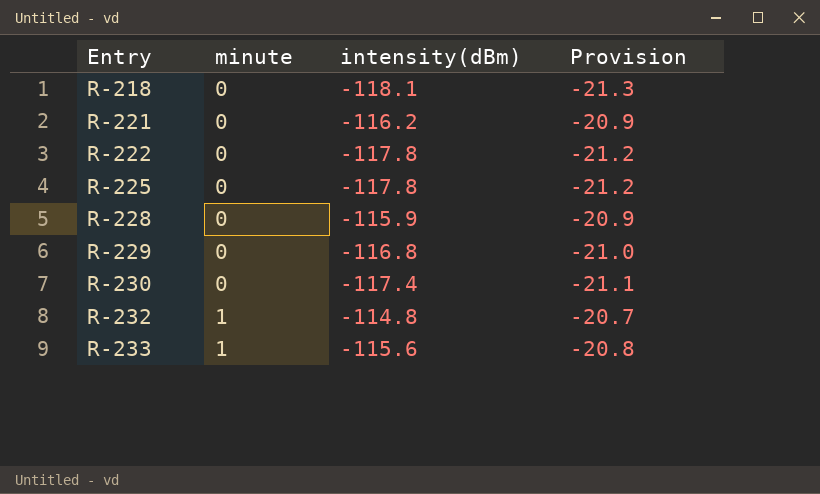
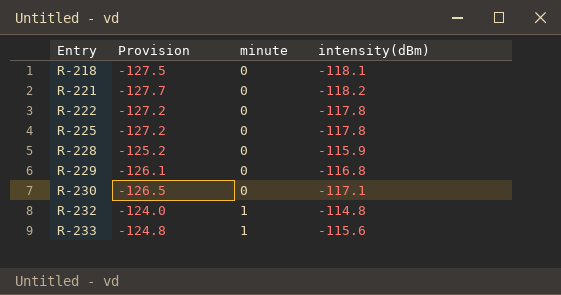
column Provision | formula: [intensity(dBm)] * 0.18 -> [intensity(dBm)] * 1.08
column Provision | position: 4 -> 2
R-221 | intensity(dBm): -116.2 -> -118.2
R-230 | intensity(dBm): -117.4 -> -117.1

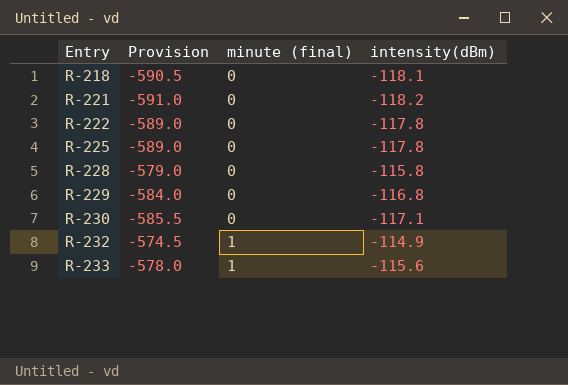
column Provision | formula: [intensity(dBm)] * 1.08 -> [intensity(dBm)] * 5
column name: minute -> minute (final)
R-228 | intensity(dBm): -115.9 -> -115.8
R-232 | intensity(dBm): -114.8 -> -114.9

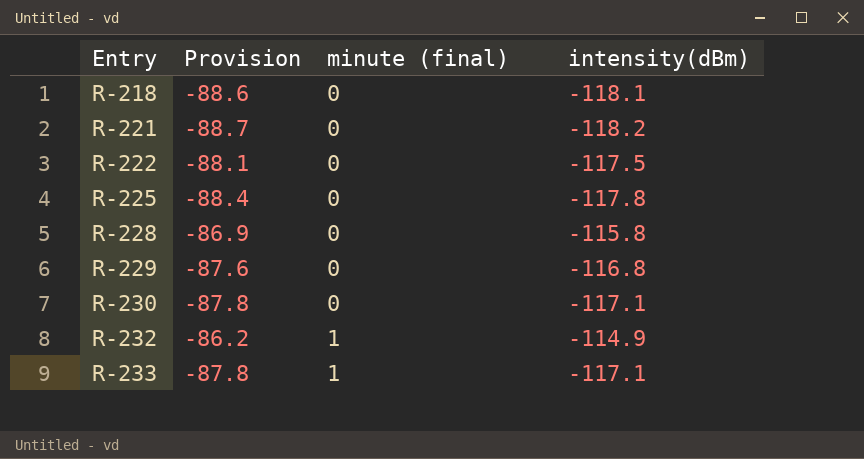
column Provision | formula: [intensity(dBm)] * 5 -> [intensity(dBm)] * 0.75
R-222 | intensity(dBm): -117.8 -> -117.5
R-233 | intensity(dBm): -115.6 -> -117.1

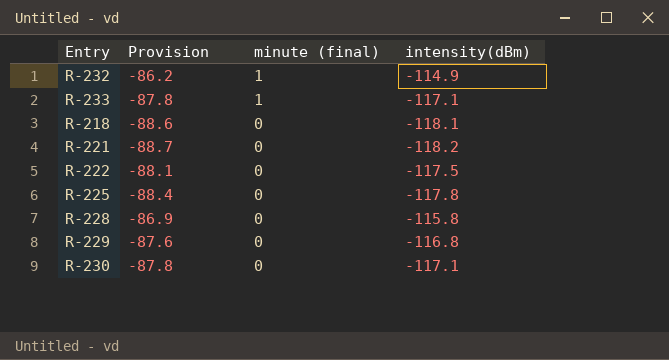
row order: Entry ascending -> minute (final) descending

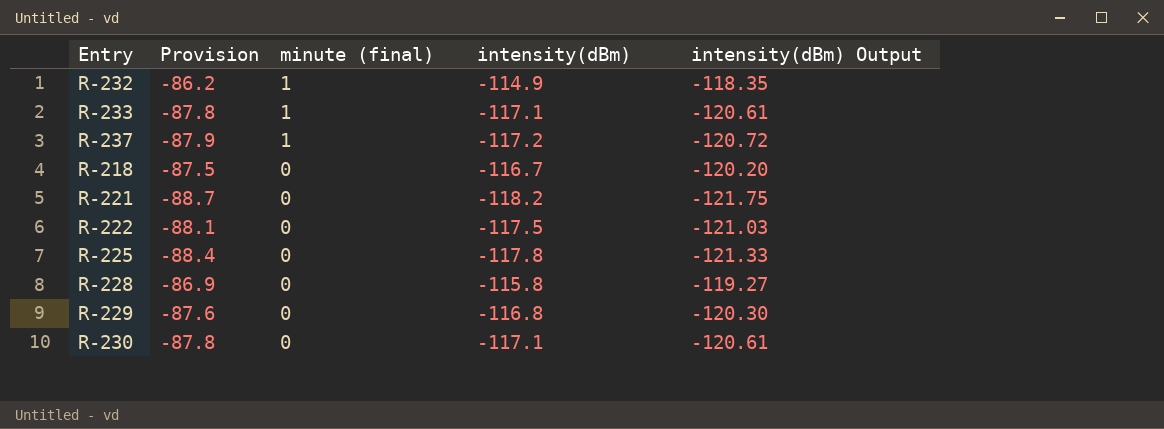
column intensity(dBm) Output | formula: none -> [intensity(dBm)] * 1.03
row R-237: none -> -87.9 | 1 | -117.2 | -120.72
R-218 | Provision: -88.6 -> -87.5
R-218 | intensity(dBm): -118.1 -> -116.7

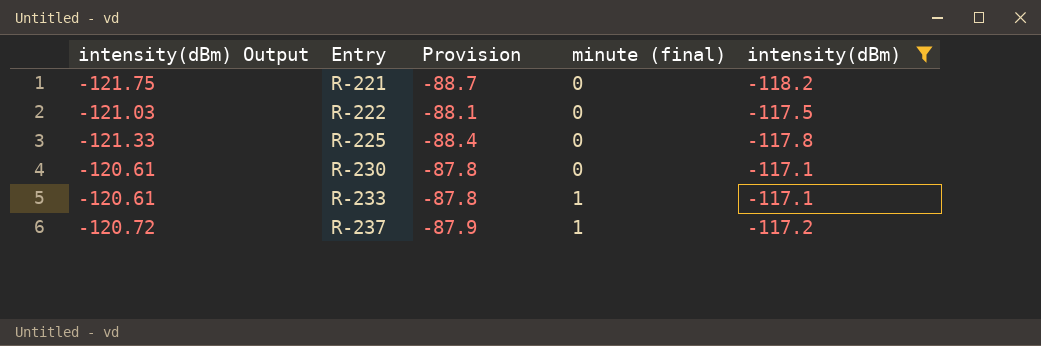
filter: none -> intensity(dBm) <= -117.1
row order: minute (final) descending -> Entry ascending
column intensity(dBm) Output | position: 5 -> 1

